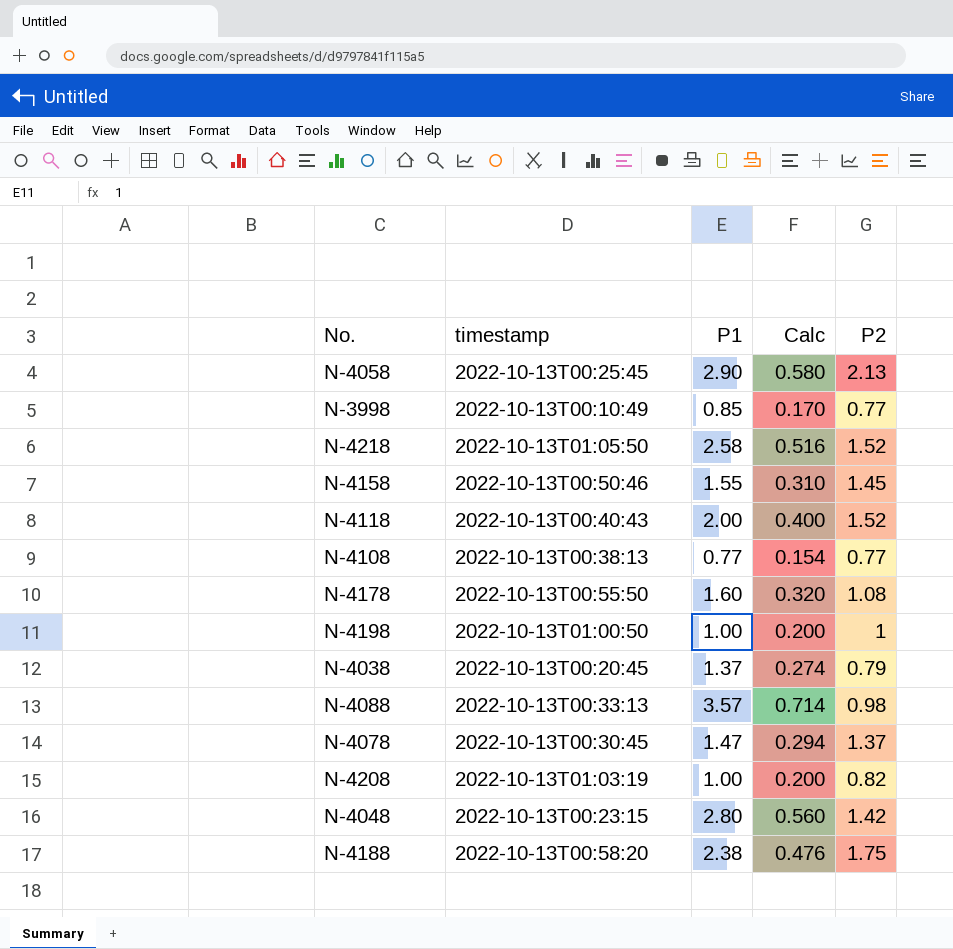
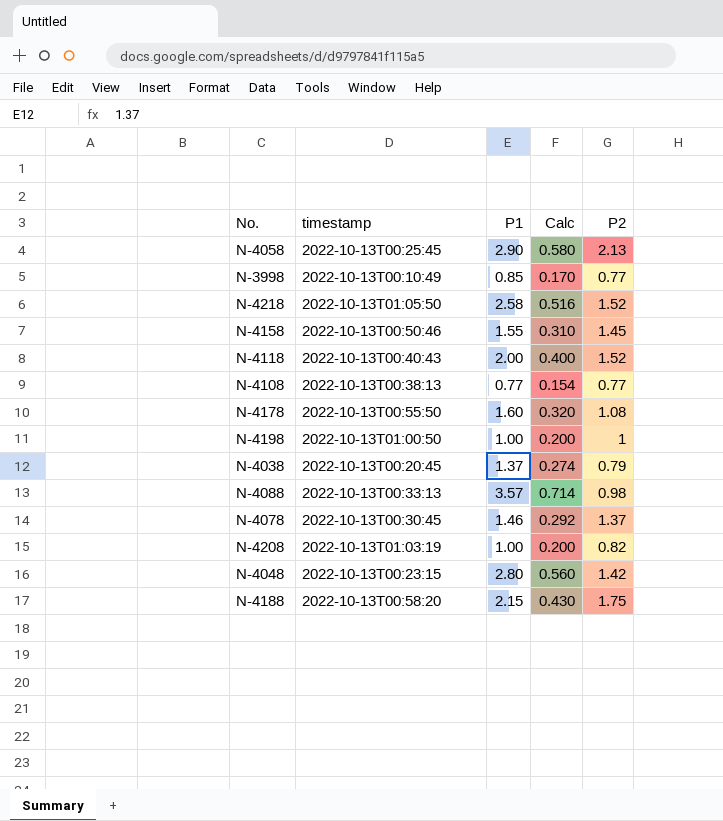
N-4078 | P1: 1.47 -> 1.46
N-4078 | Calc: 0.294 -> 0.292
N-4188 | P1: 2.38 -> 2.15
N-4188 | Calc: 0.476 -> 0.430

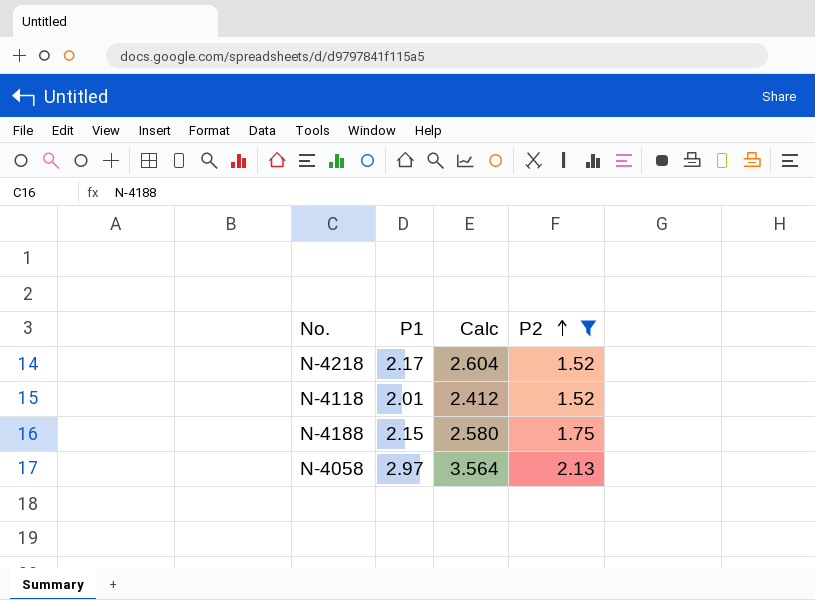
filter: none -> P2 >= 1.52
row order: none -> P2 ascending
column timestamp | position: 2 -> none
column Calc | formula: [P1] * 0.2 -> [P1] * 1.2
N-4218 | P1: 2.58 -> 2.17
N-4118 | P1: 2.00 -> 2.01
N-4058 | P1: 2.90 -> 2.97

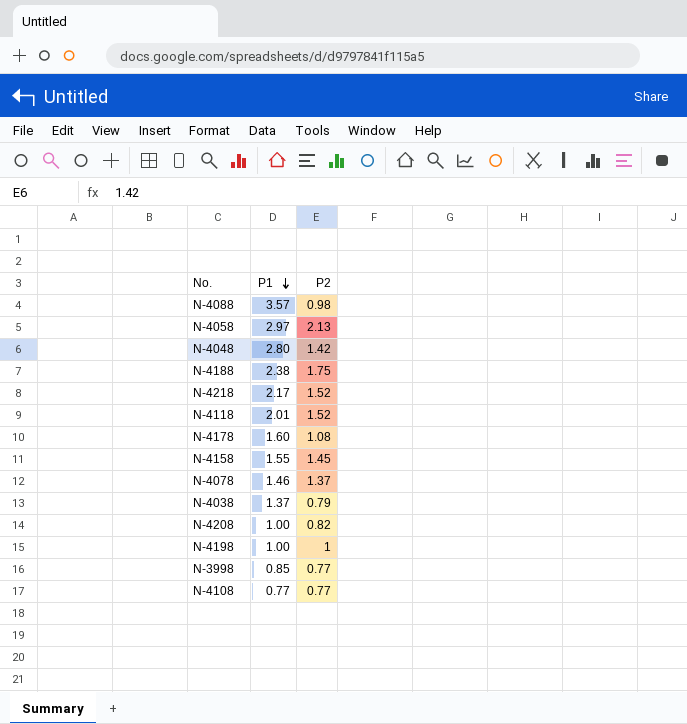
filter: P2 >= 1.52 -> none
row order: P2 ascending -> P1 descending
column Calc | formula: [P1] * 1.2 -> none
N-4188 | P1: 2.15 -> 2.38

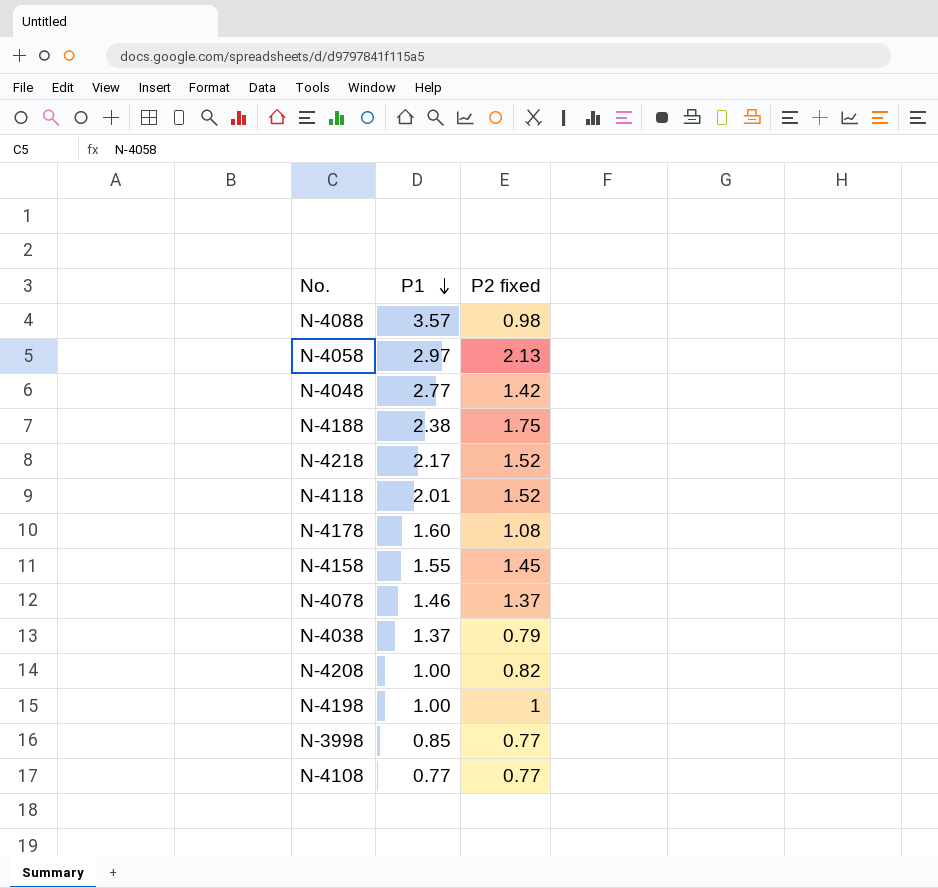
column name: P2 -> P2 fixed
N-4048 | P1: 2.80 -> 2.77

